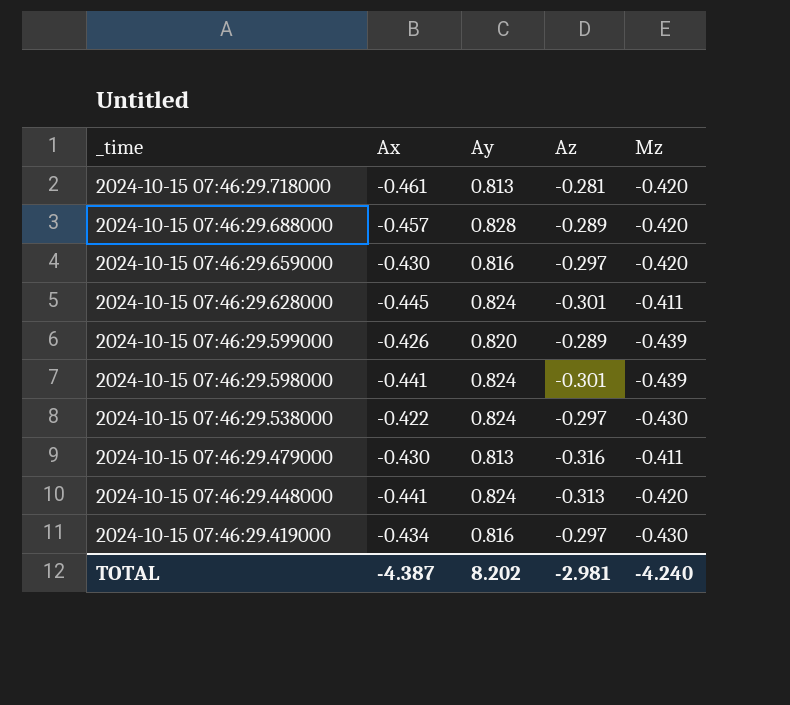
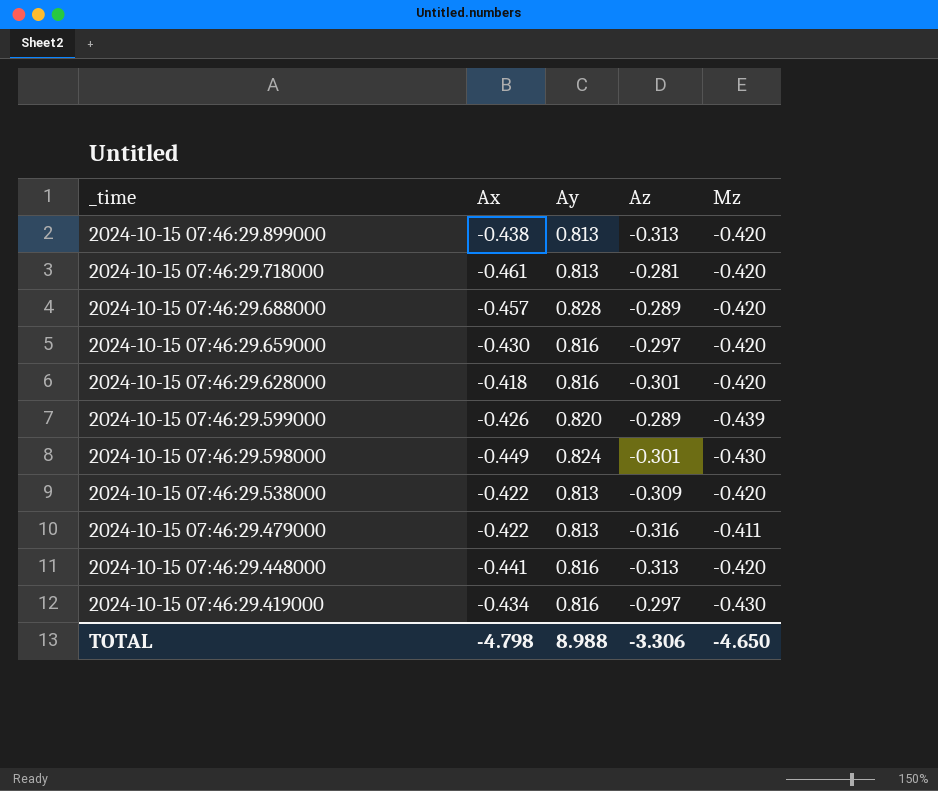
row 2024-10-15 07:46:29.899000: none -> -0.438 | 0.813 | -0.313 | -0.420
2024-10-15 07:46:29.628000 | Ax: -0.445 -> -0.418
2024-10-15 07:46:29.628000 | Ay: 0.824 -> 0.816
2024-10-15 07:46:29.628000 | Mz: -0.411 -> -0.420
2024-10-15 07:46:29.598000 | Ax: -0.441 -> -0.449
2024-10-15 07:46:29.598000 | Mz: -0.439 -> -0.430
2024-10-15 07:46:29.538000 | Ay: 0.824 -> 0.813
2024-10-15 07:46:29.538000 | Az: -0.297 -> -0.309
2024-10-15 07:46:29.538000 | Mz: -0.430 -> -0.420
2024-10-15 07:46:29.479000 | Ax: -0.430 -> -0.422
2024-10-15 07:46:29.448000 | Ay: 0.824 -> 0.816
TOTAL | Ax: -4.387 -> -4.798
TOTAL | Ay: 8.202 -> 8.988
TOTAL | Az: -2.981 -> -3.306
TOTAL | Mz: -4.240 -> -4.650

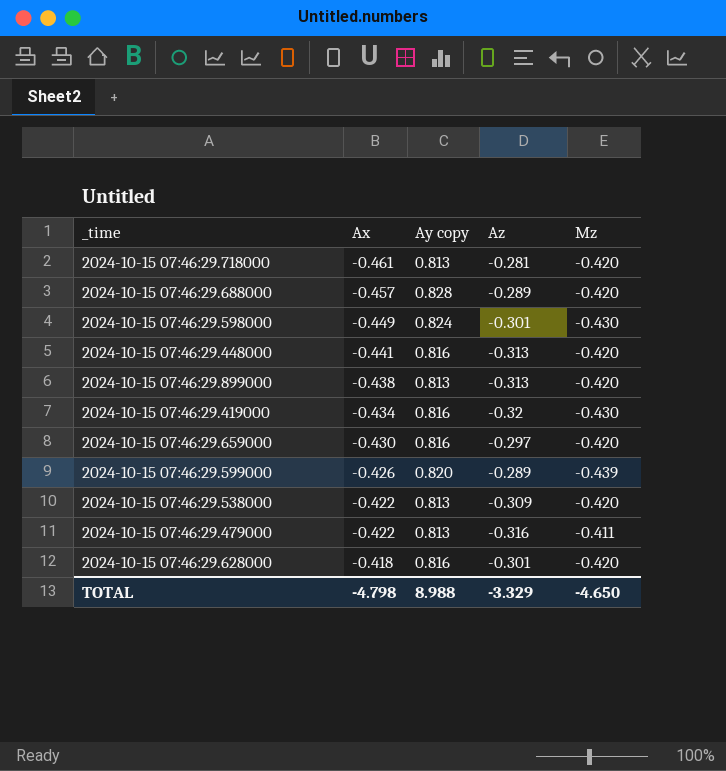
row order: _time descending -> Ax ascending
column name: Ay -> Ay copy
2024-10-15 07:46:29.419000 | Az: -0.297 -> -0.32
TOTAL | Az: -3.306 -> -3.329

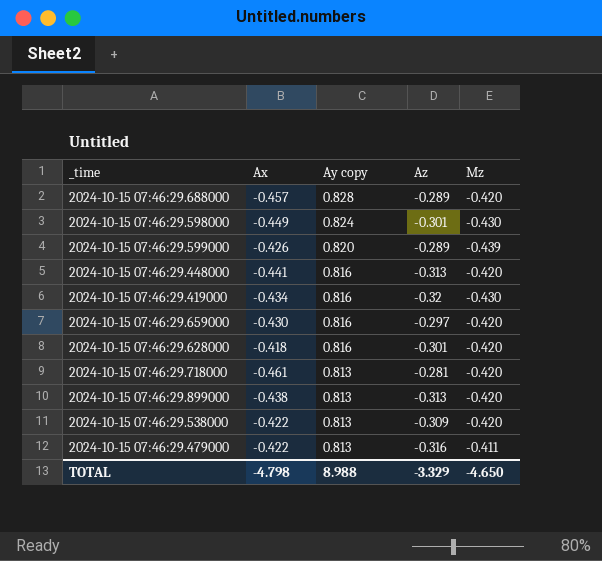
row order: Ax ascending -> Ay copy descending

